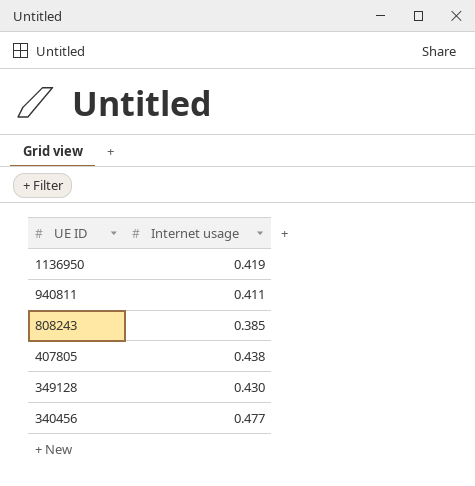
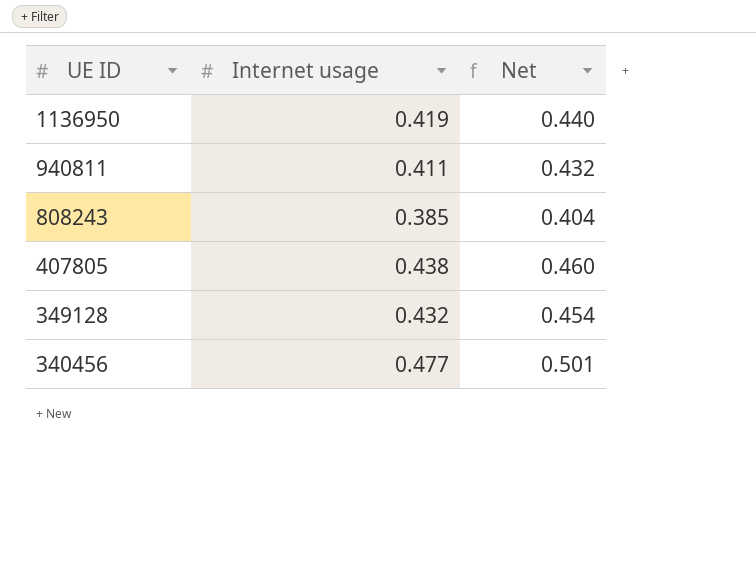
column Net | formula: none -> [Internet usage] * 1.05
349128 | Internet usage: 0.430 -> 0.432

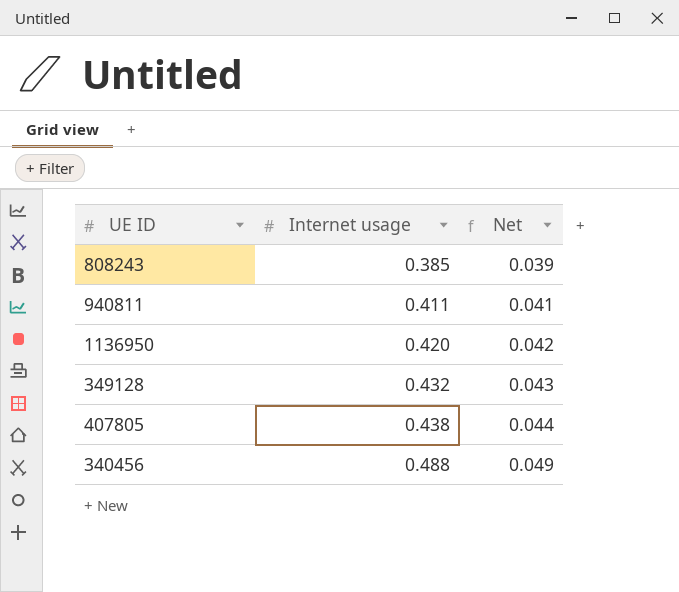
row order: UE ID descending -> Internet usage ascending
column Net | formula: [Internet usage] * 1.05 -> [Internet usage] * 0.1
1136950 | Internet usage: 0.419 -> 0.420
340456 | Internet usage: 0.477 -> 0.488

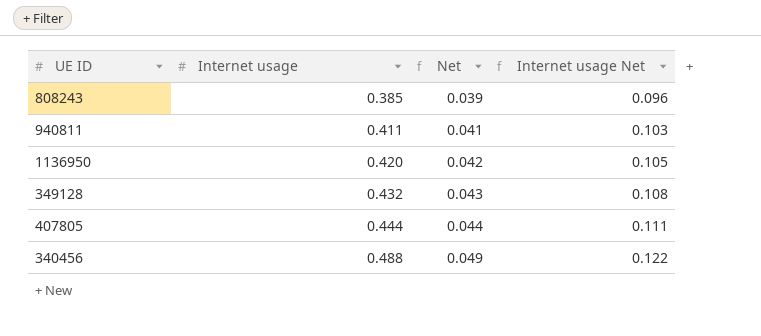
column Internet usage Net | formula: none -> [Internet usage] * 0.25
407805 | Internet usage: 0.438 -> 0.444

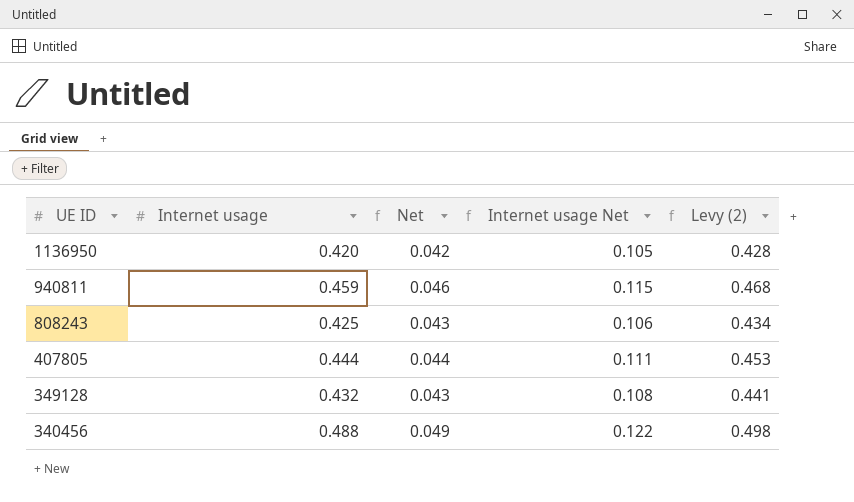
row order: Internet usage ascending -> UE ID descending
column Levy (2) | formula: none -> [Internet usage] * 1.02
940811 | Internet usage: 0.411 -> 0.459
940811 | Net: 0.041 -> 0.046
940811 | Internet usage Net: 0.103 -> 0.115
808243 | Internet usage: 0.385 -> 0.425
808243 | Net: 0.039 -> 0.043
808243 | Internet usage Net: 0.096 -> 0.106

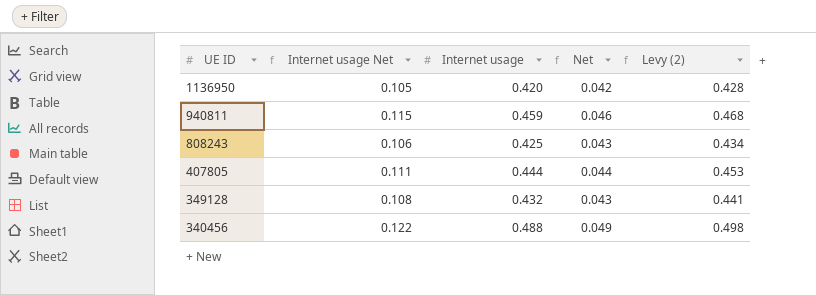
column Internet usage Net | position: 4 -> 2

